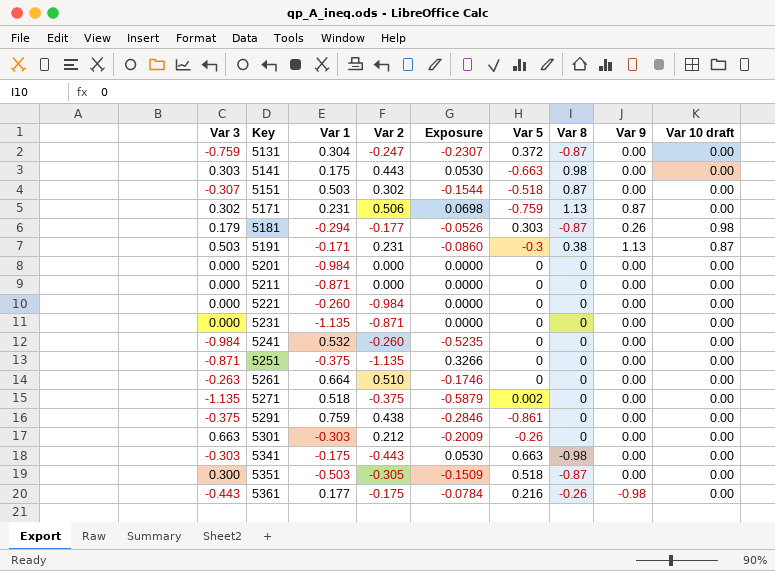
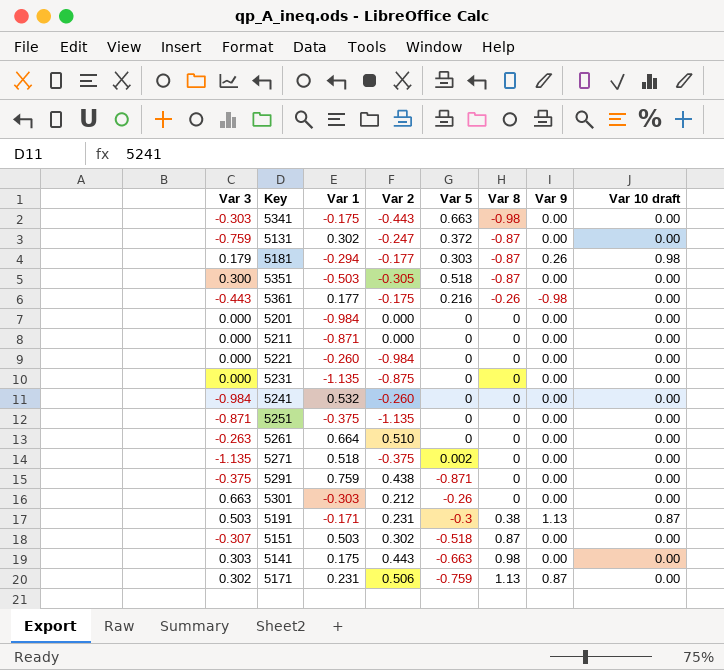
row order: Key ascending -> Var 8 ascending
column Exposure | formula: [Var 3] * [Var 1] -> none
5131 | Var 1: 0.304 -> 0.302
5231 | Var 2: -0.871 -> -0.875
5291 | Var 5: -0.861 -> -0.871

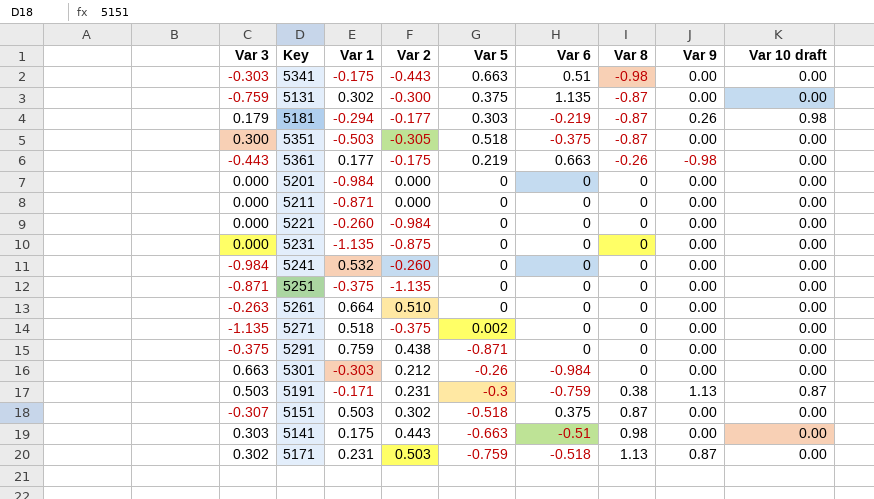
column Var 6 | position: none -> 6
5131 | Var 2: -0.247 -> -0.300
5131 | Var 5: 0.372 -> 0.375
5361 | Var 5: 0.216 -> 0.219
5171 | Var 2: 0.506 -> 0.503

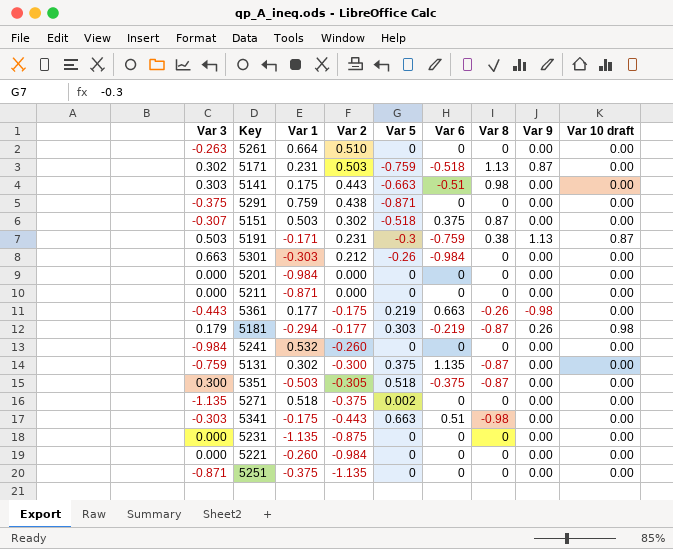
row order: Var 8 ascending -> Var 2 descending

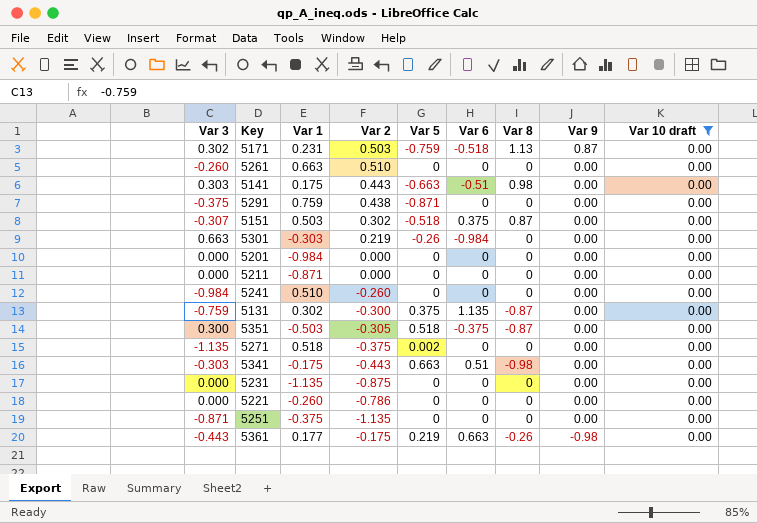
filter: none -> Var 10 draft = 0.00
row order: Var 2 descending -> Var 9 descending
5261 | Var 3: -0.263 -> -0.260
5261 | Var 1: 0.664 -> 0.663
5301 | Var 2: 0.212 -> 0.219
5241 | Var 1: 0.532 -> 0.510
5221 | Var 2: -0.984 -> -0.786

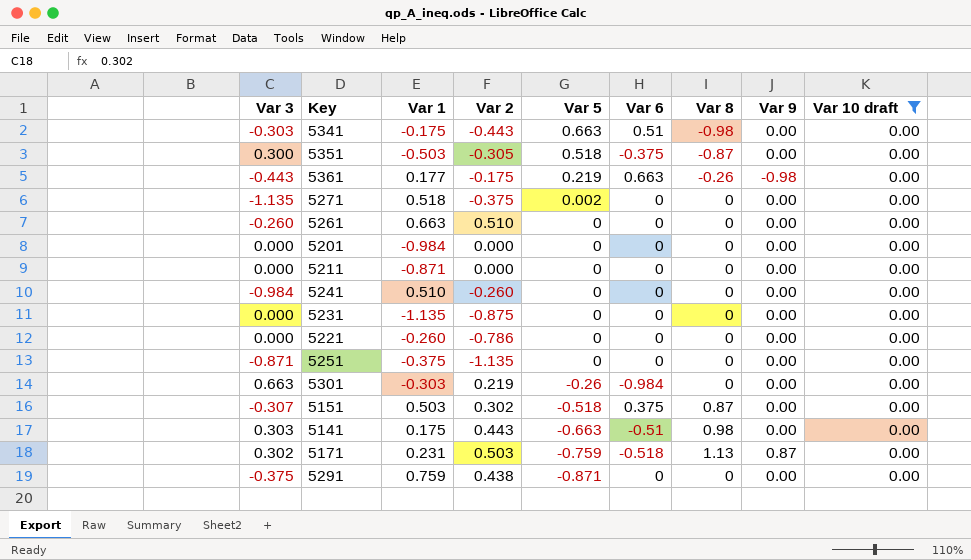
row order: Var 9 descending -> Var 5 descending
row 5131: -0.759 | 0.302 | -0.300 | 0.375 | 1.135 | -0.87 | 0.00 | 0.00 -> none

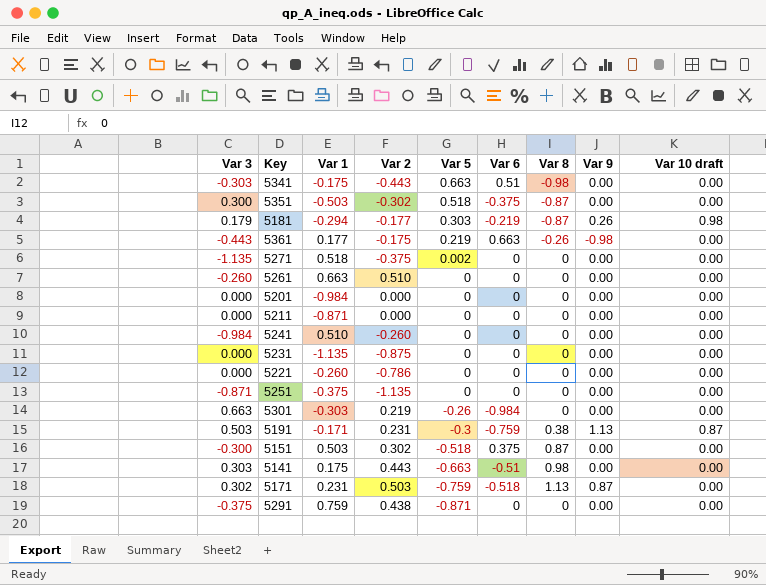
filter: Var 10 draft = 0.00 -> none
5351 | Var 2: -0.305 -> -0.302
5151 | Var 3: -0.307 -> -0.300

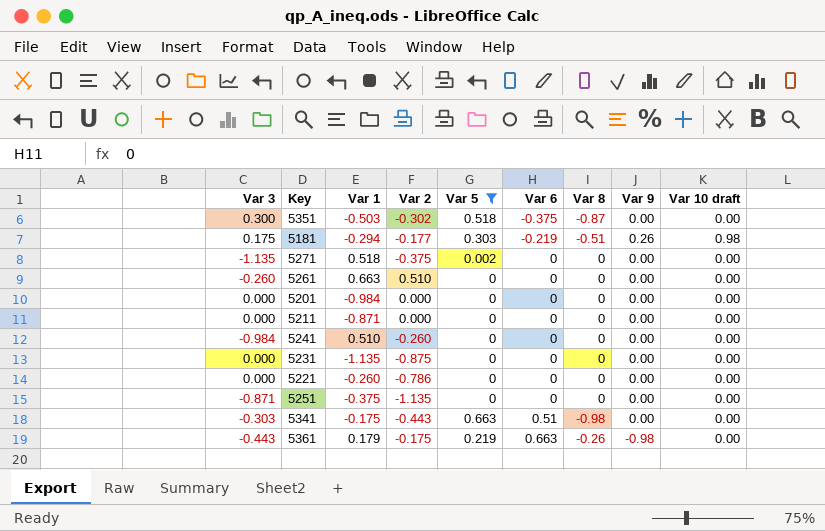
filter: none -> Var 5 >= 0
row order: Var 5 descending -> Var 6 ascending
5181 | Var 3: 0.179 -> 0.175
5181 | Var 8: -0.87 -> -0.51
5361 | Var 1: 0.177 -> 0.179

